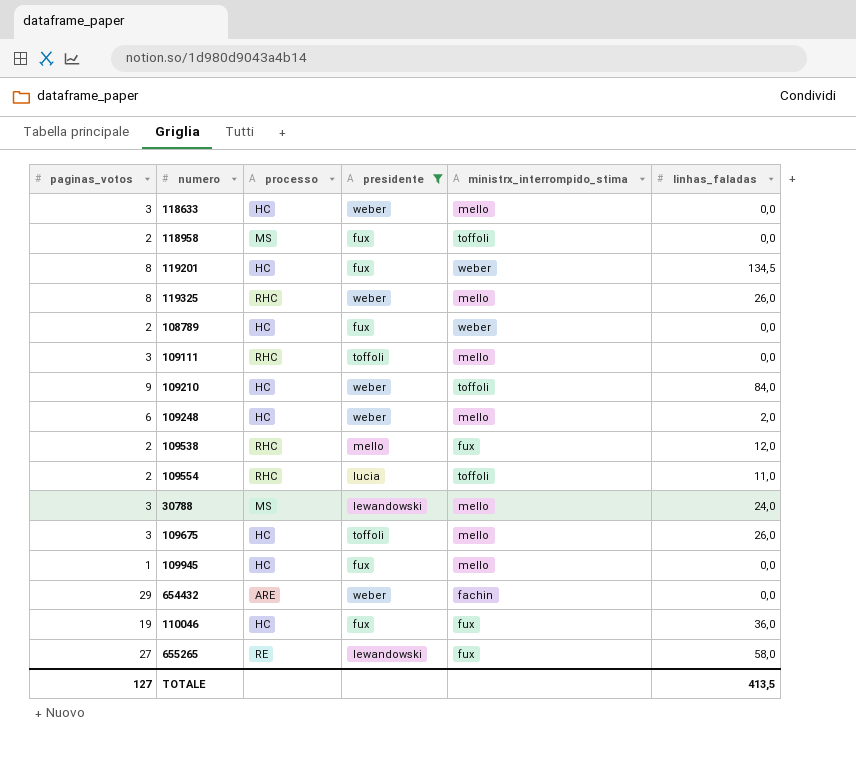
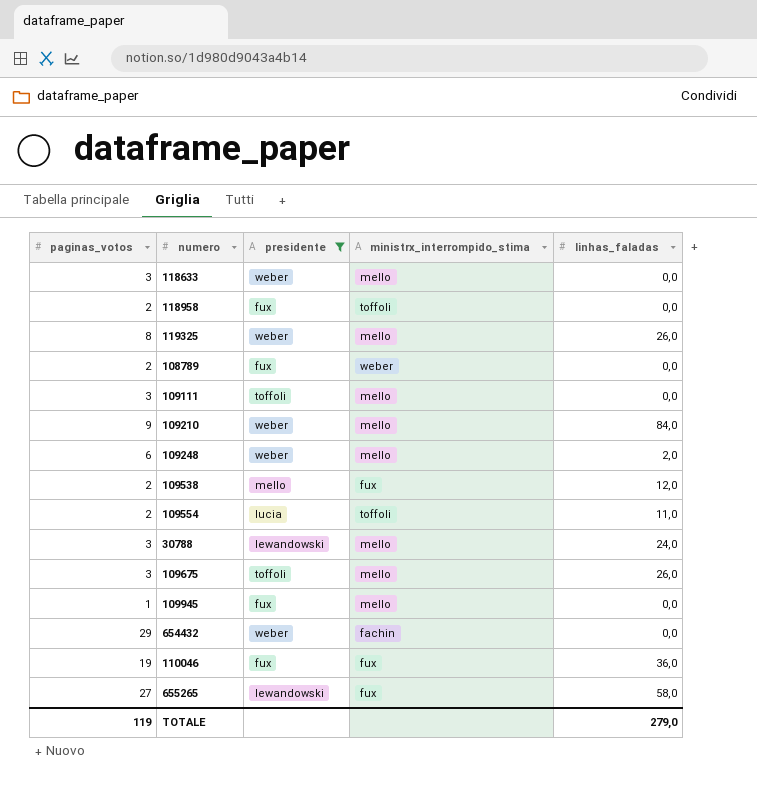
column processo | position: 3 -> none
row 119201: 8 | HC | fux | weber | 134,5 -> none
109210 | ministrx_interrompido_stima: toffoli -> mello
TOTALE | paginas_votos: 127 -> 119
TOTALE | linhas_faladas: 413,5 -> 279,0

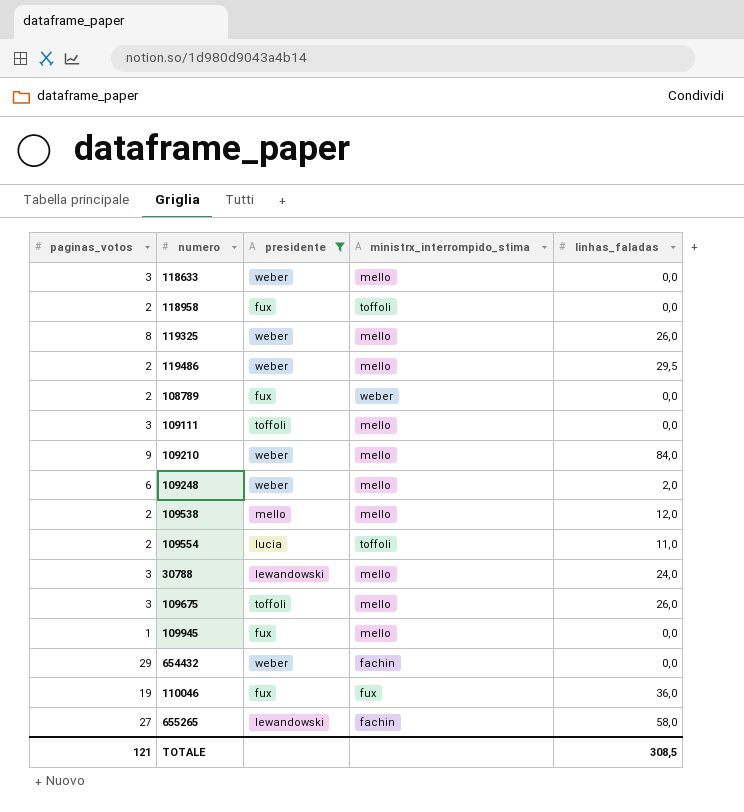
row 119486: none -> 2 | weber | mello | 29,5
109538 | ministrx_interrompido_stima: fux -> mello
655265 | ministrx_interrompido_stima: fux -> fachin
TOTALE | paginas_votos: 119 -> 121
TOTALE | linhas_faladas: 279,0 -> 308,5

